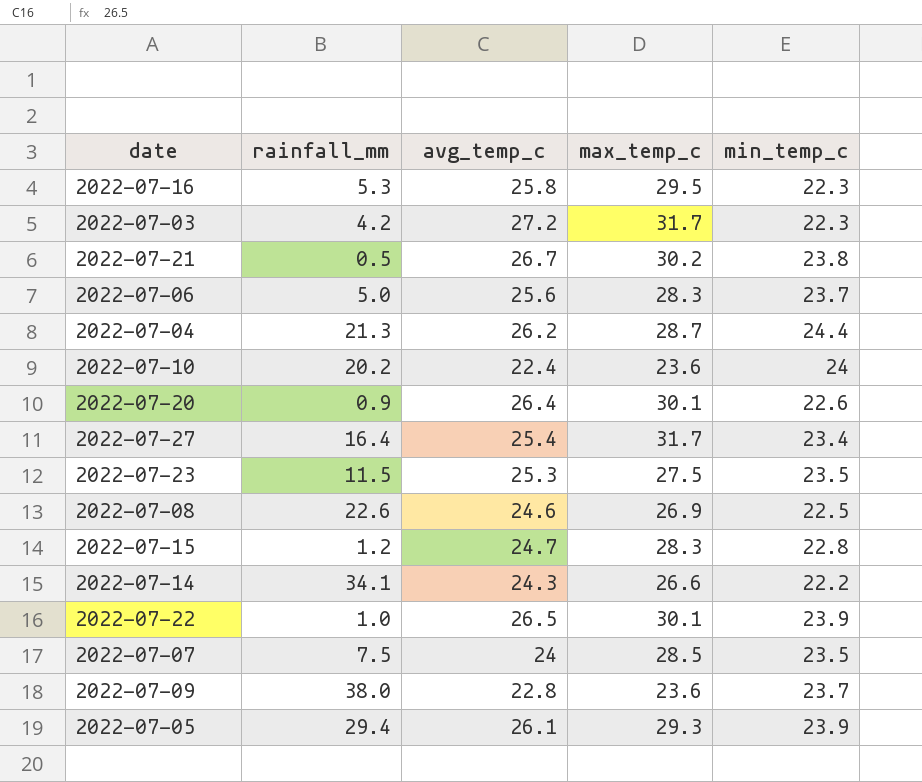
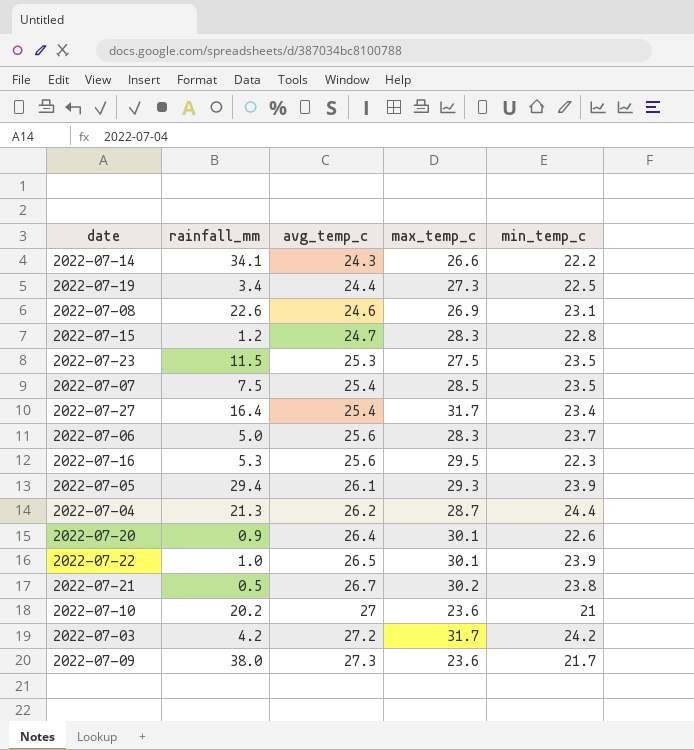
row order: none -> avg_temp_c ascending
row 2022-07-19: none -> 3.4 | 24.4 | 27.3 | 22.5
2022-07-08 | min_temp_c: 22.5 -> 23.1
2022-07-07 | avg_temp_c: 24 -> 25.4
2022-07-16 | avg_temp_c: 25.8 -> 25.6
2022-07-10 | avg_temp_c: 22.4 -> 27
2022-07-10 | min_temp_c: 24 -> 21
2022-07-03 | min_temp_c: 22.3 -> 24.2
2022-07-09 | avg_temp_c: 22.8 -> 27.3
2022-07-09 | min_temp_c: 23.7 -> 21.7

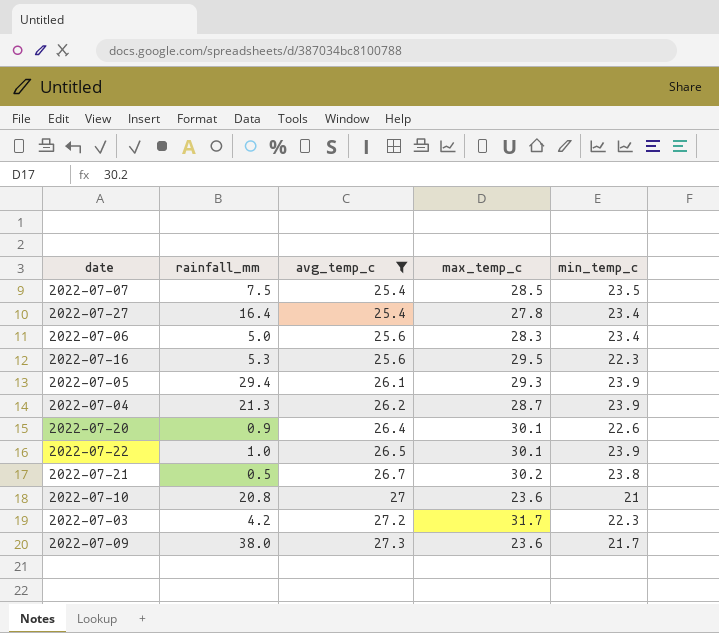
filter: none -> avg_temp_c >= 25.4
2022-07-27 | max_temp_c: 31.7 -> 27.8
2022-07-06 | min_temp_c: 23.7 -> 23.4
2022-07-04 | min_temp_c: 24.4 -> 23.9
2022-07-10 | rainfall_mm: 20.2 -> 20.8
2022-07-03 | min_temp_c: 24.2 -> 22.3

